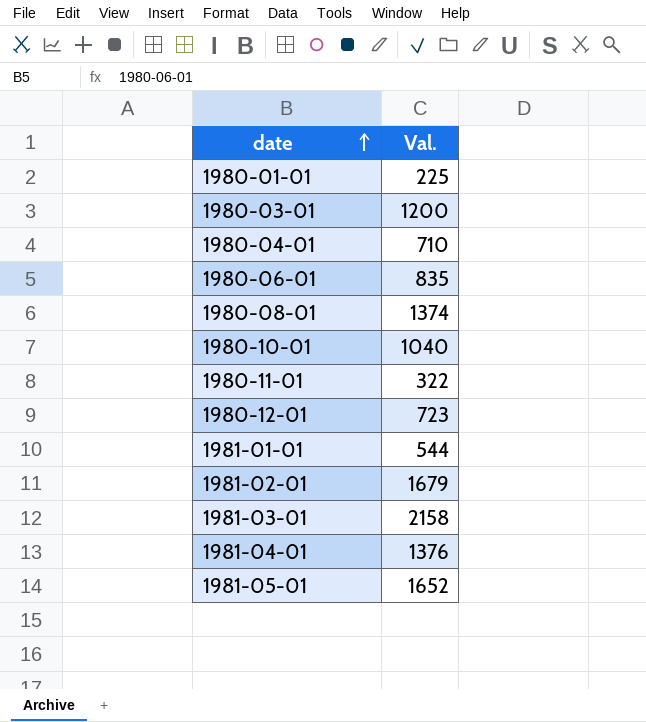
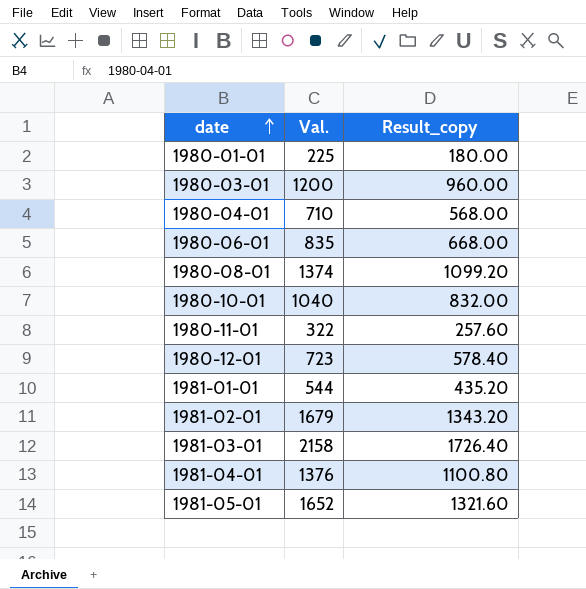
column Result_copy | formula: none -> [Val.] * 0.8

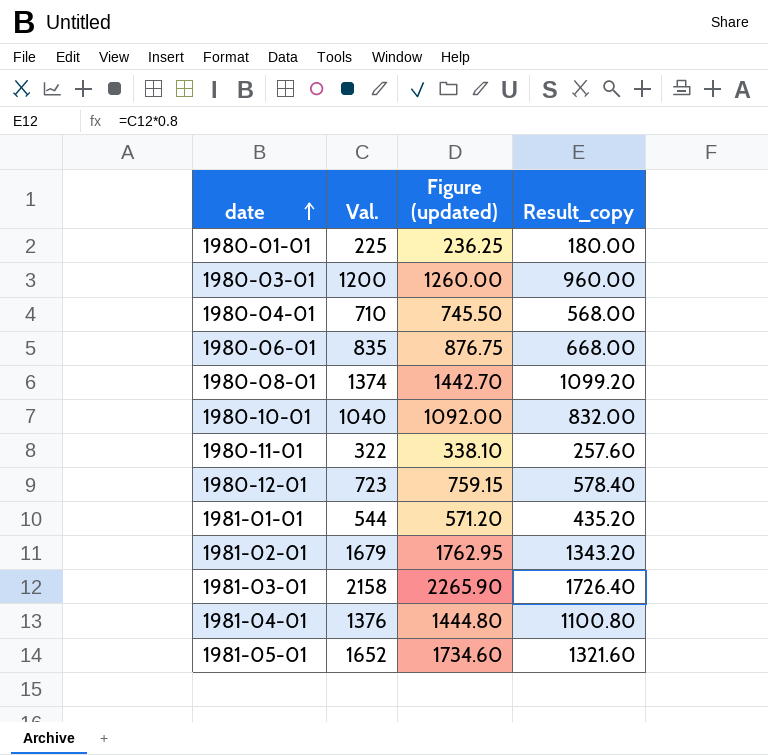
column Figure (updated) | formula: none -> [Val.] * 1.05

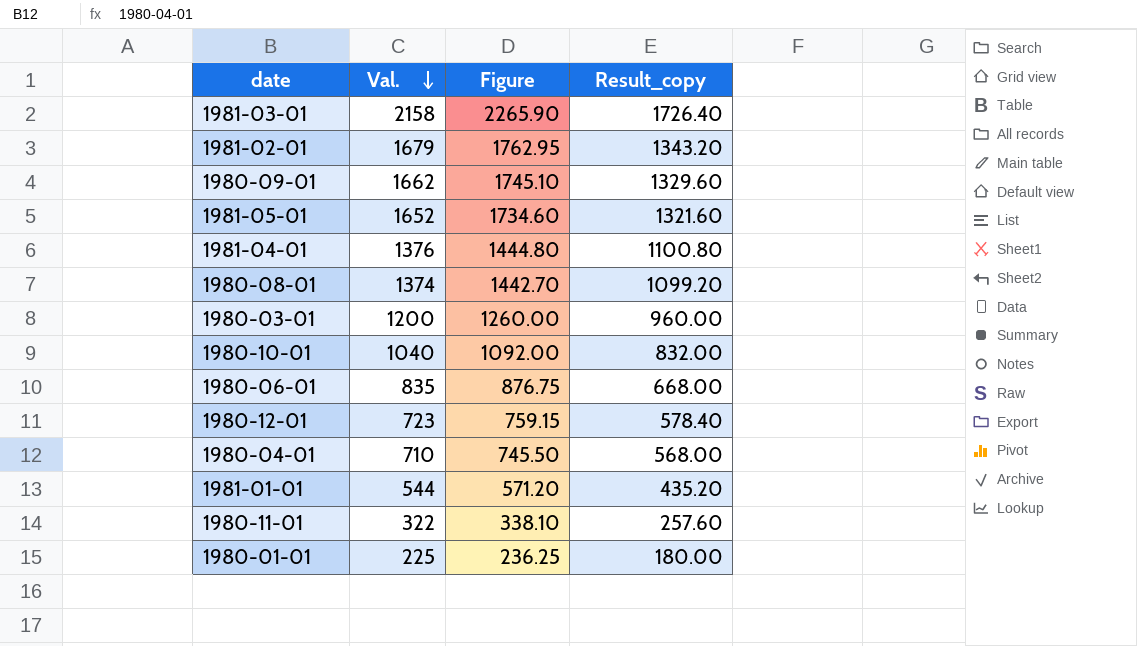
row order: date ascending -> Val. descending
column name: Figure (updated) -> Figure
row 1980-09-01: none -> 1662 | 1745.10 | 1329.60

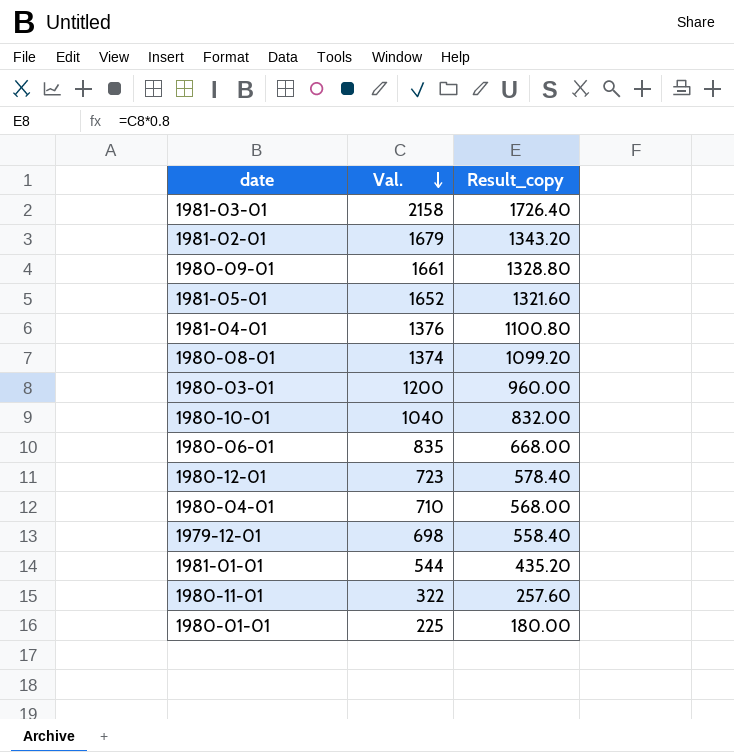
column Figure | formula: [Val.] * 1.05 -> none
1980-09-01 | Val.: 1662 -> 1661
1980-09-01 | Result_copy: 1329.60 -> 1328.80
row 1979-12-01: none -> 698 | 558.40

